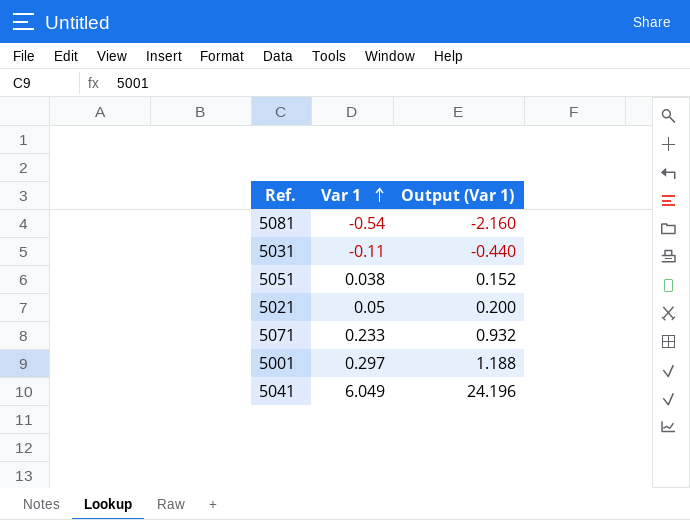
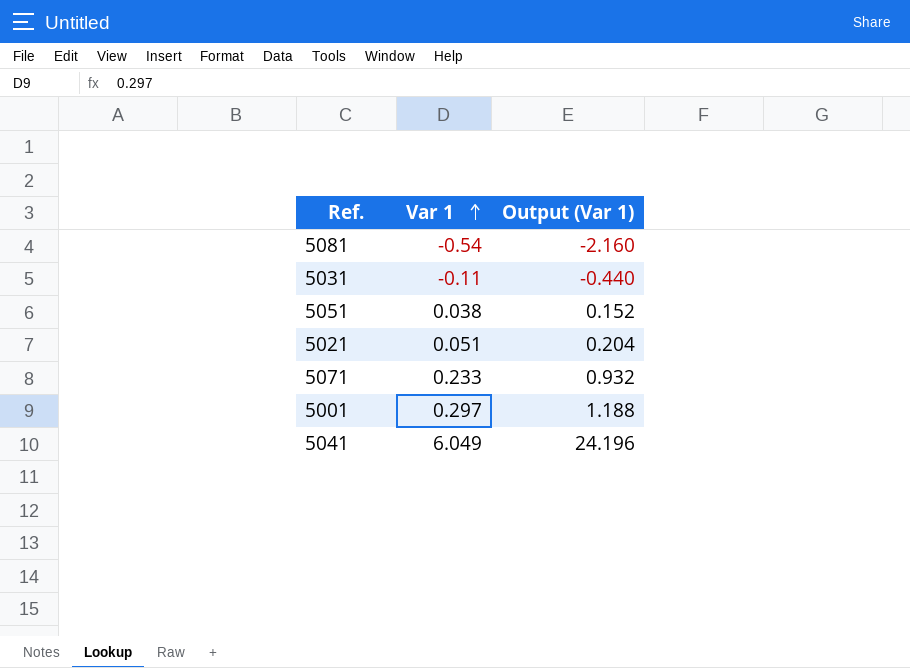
5021 | Var 1: 0.05 -> 0.051
5021 | Output (Var 1): 0.200 -> 0.204

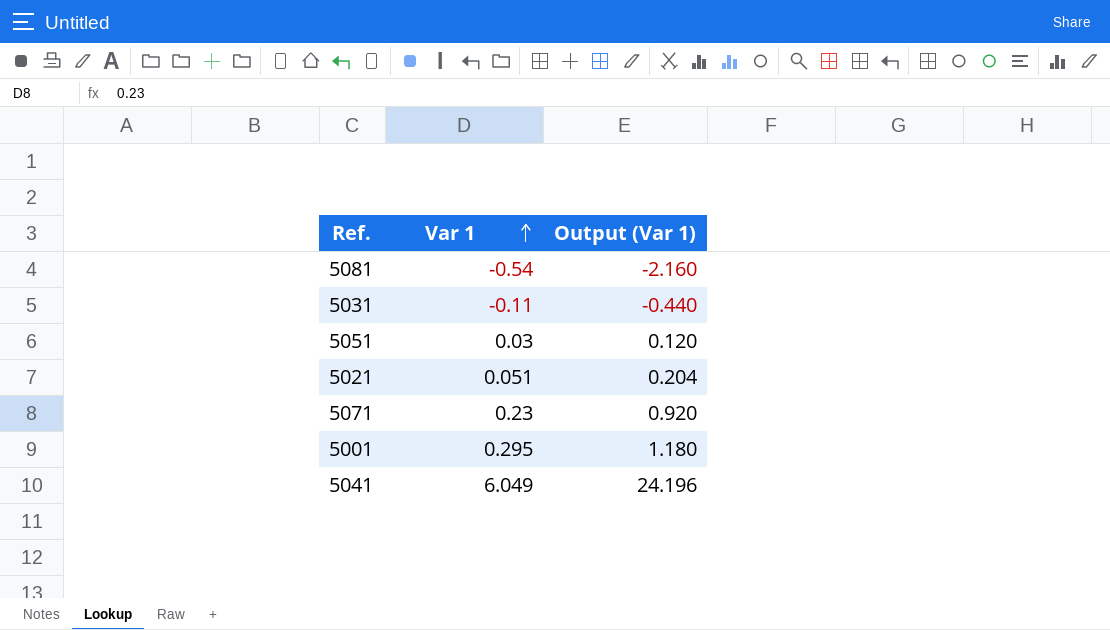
5051 | Var 1: 0.038 -> 0.03
5051 | Output (Var 1): 0.152 -> 0.120
5071 | Var 1: 0.233 -> 0.23
5071 | Output (Var 1): 0.932 -> 0.920
5001 | Var 1: 0.297 -> 0.295
5001 | Output (Var 1): 1.188 -> 1.180

